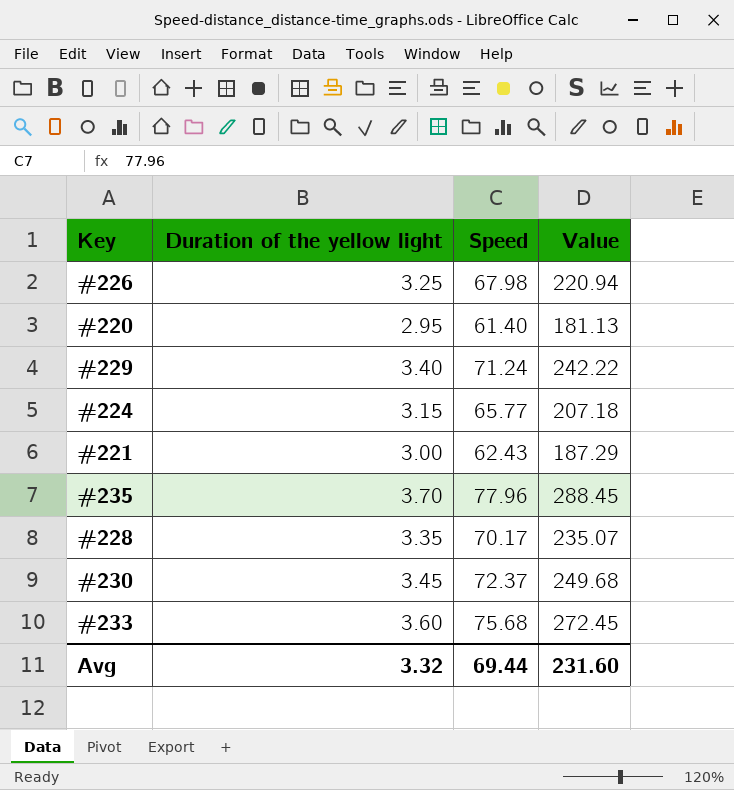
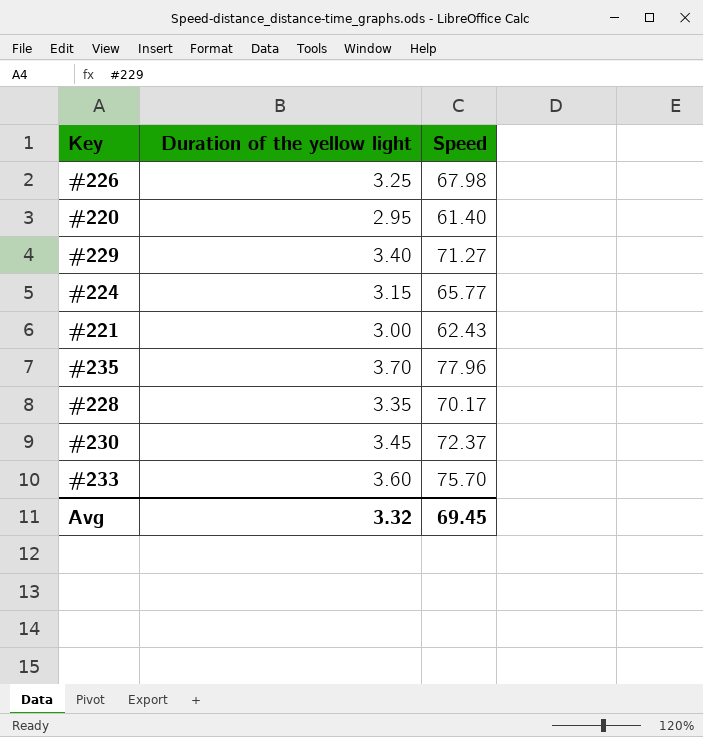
column Value | formula: [Duration of the yellow light] * [Speed] -> none
#229 | Speed: 71.24 -> 71.27
#233 | Speed: 75.68 -> 75.70
Avg | Speed: 69.44 -> 69.45

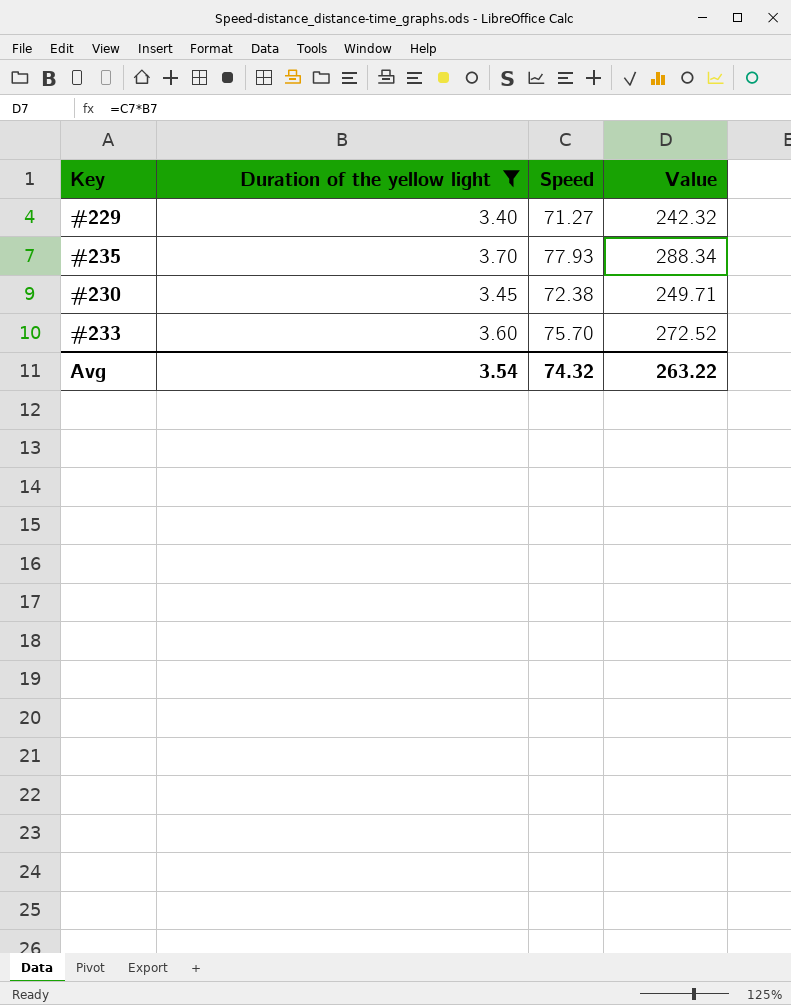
filter: none -> Duration of the yellow light >= 3.40
column Value | formula: none -> [Duration of the yellow light] * [Speed]
#235 | Speed: 77.96 -> 77.93
#230 | Speed: 72.37 -> 72.38
Avg | Duration of the yellow light: 3.32 -> 3.54
Avg | Speed: 69.45 -> 74.32

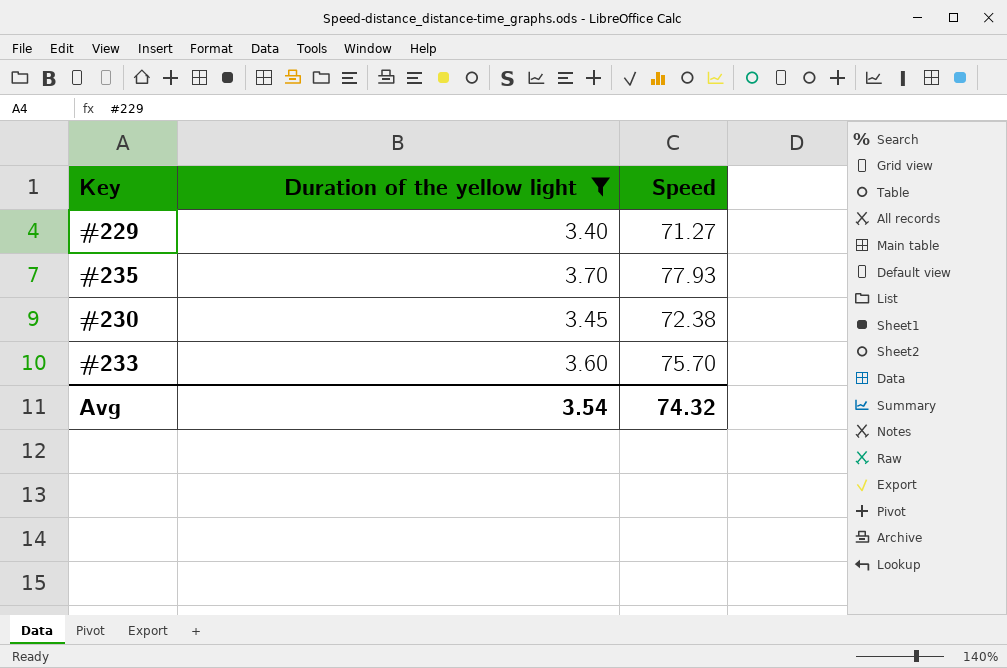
column Value | formula: [Duration of the yellow light] * [Speed] -> none

